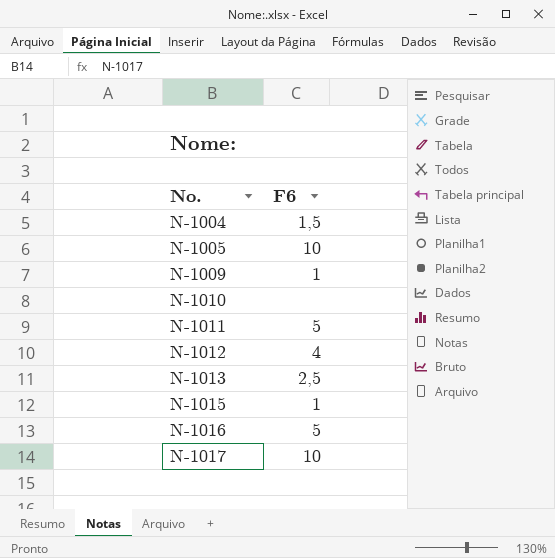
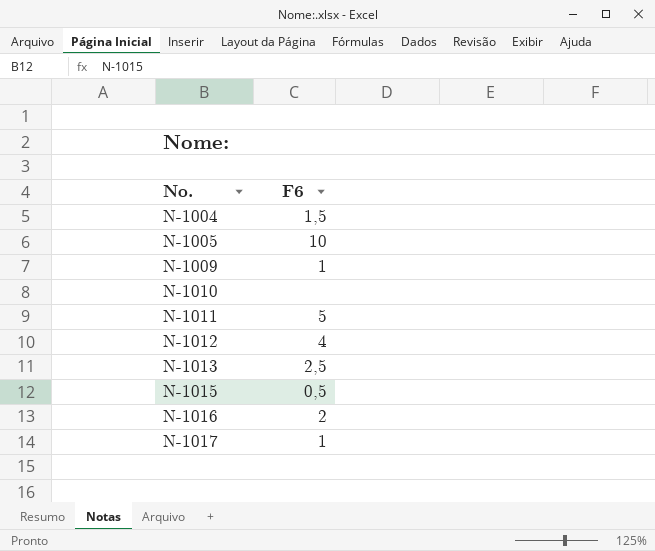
N-1015 | F6: 1 -> 0,5
N-1016 | F6: 5 -> 2
N-1017 | F6: 10 -> 1

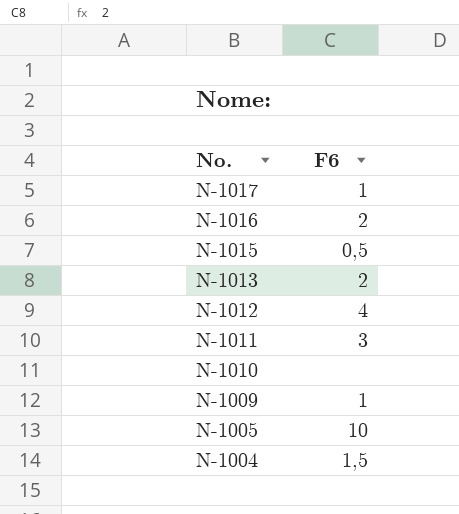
row order: No. ascending -> No. descending
N-1013 | F6: 2,5 -> 2
N-1011 | F6: 5 -> 3

